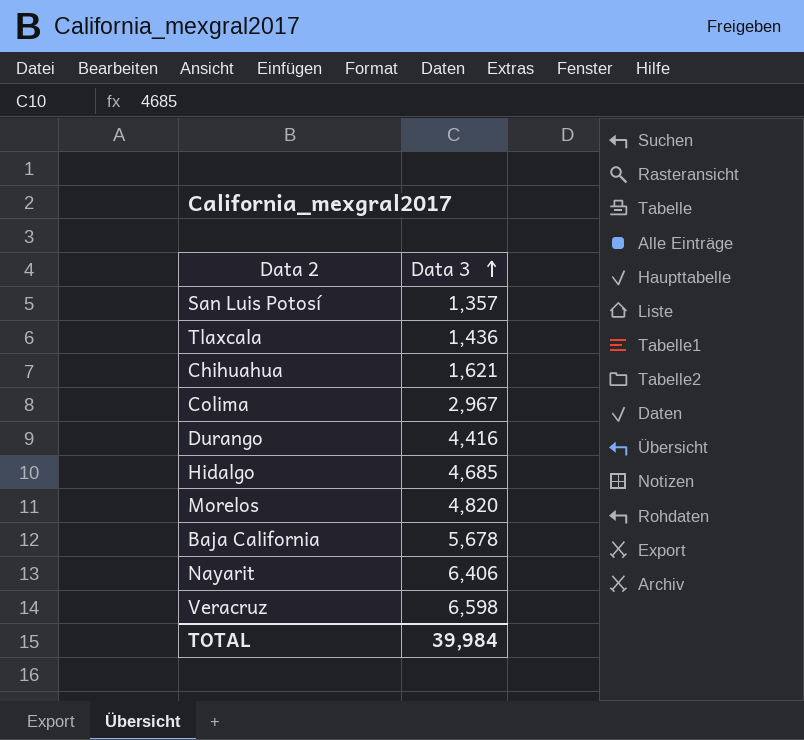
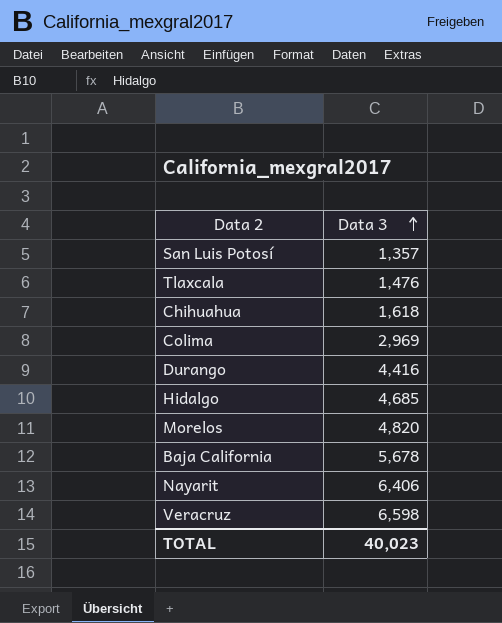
Tlaxcala | Data 3: 1,436 -> 1,476
Chihuahua | Data 3: 1,621 -> 1,618
Colima | Data 3: 2,967 -> 2,969
TOTAL | Data 3: 39,984 -> 40,023

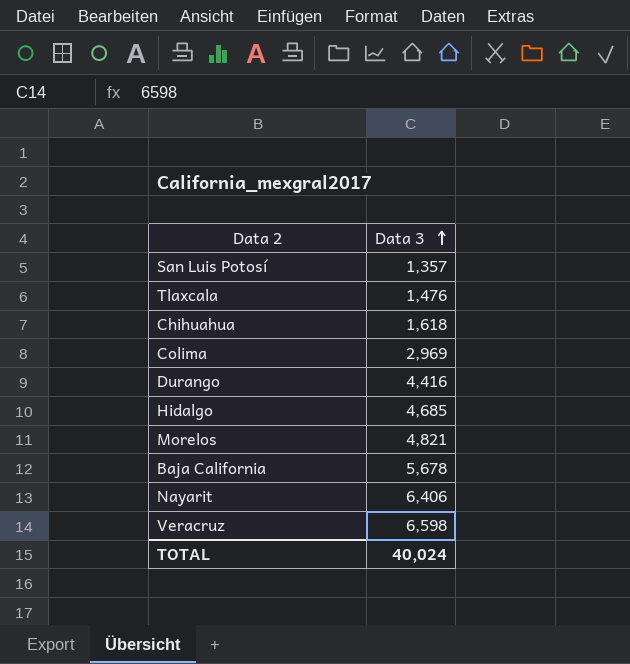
Morelos | Data 3: 4,820 -> 4,821
TOTAL | Data 3: 40,023 -> 40,024

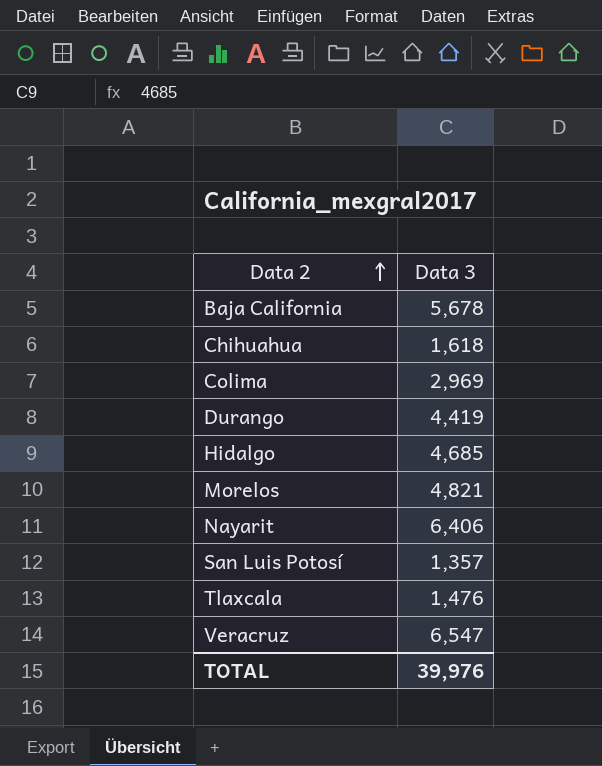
row order: Data 3 ascending -> Data 2 ascending
Durango | Data 3: 4,416 -> 4,419
Veracruz | Data 3: 6,598 -> 6,547
TOTAL | Data 3: 40,024 -> 39,976

